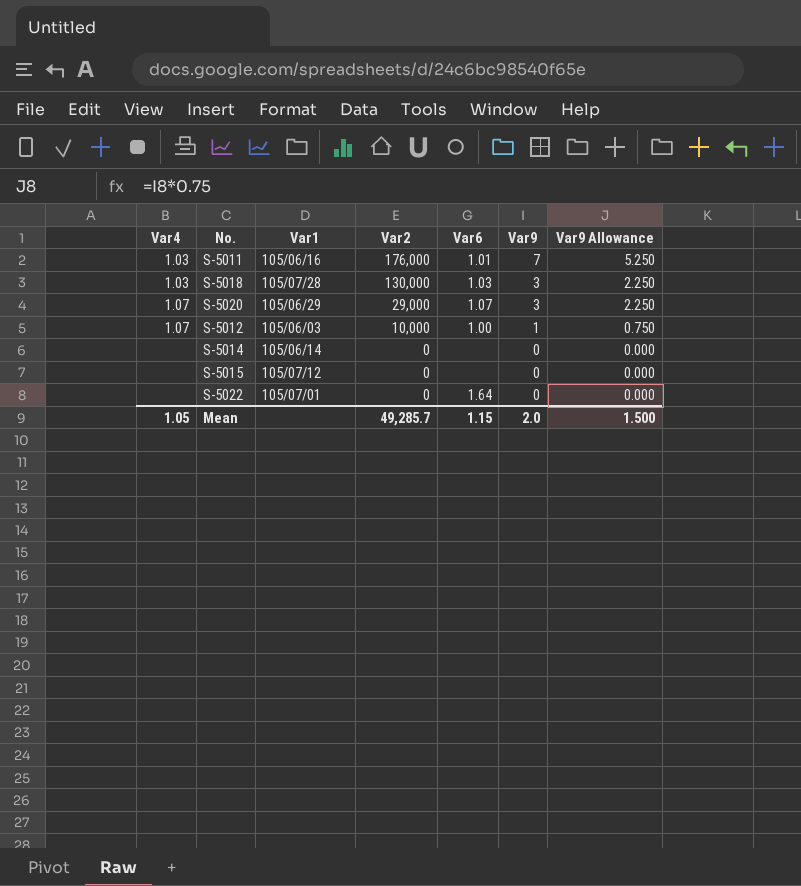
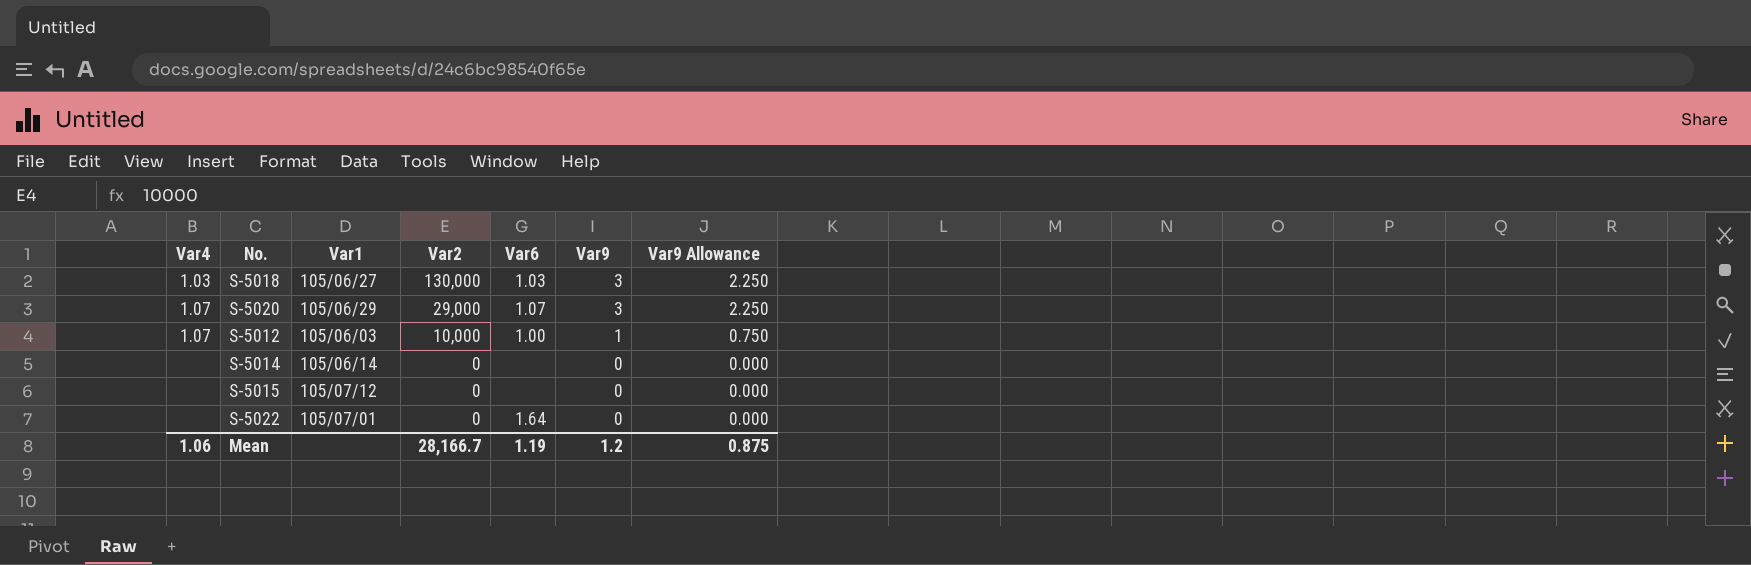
row S-5011: 1.03 | 105/06/16 | 176,000 | 1.01 | 7 | 5.250 -> none
S-5018 | Var1: 105/07/28 -> 105/06/27
Mean | Var4: 1.05 -> 1.06
Mean | Var2: 49,285.7 -> 28,166.7
Mean | Var6: 1.15 -> 1.19
Mean | Var9: 2.0 -> 1.2
Mean | Var9 Allowance: 1.500 -> 0.875

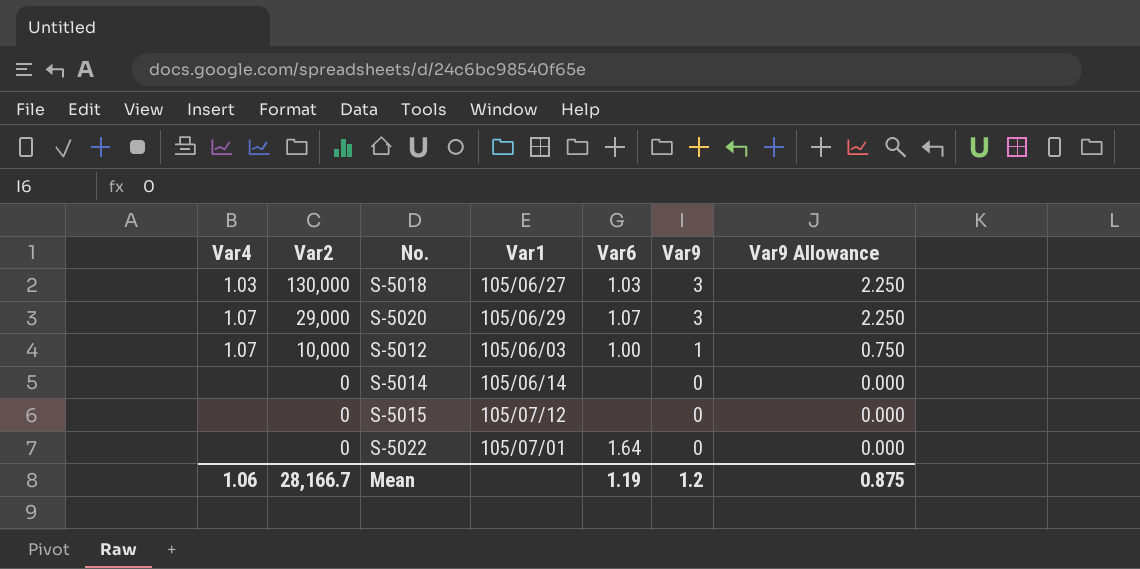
column Var2 | position: 4 -> 2

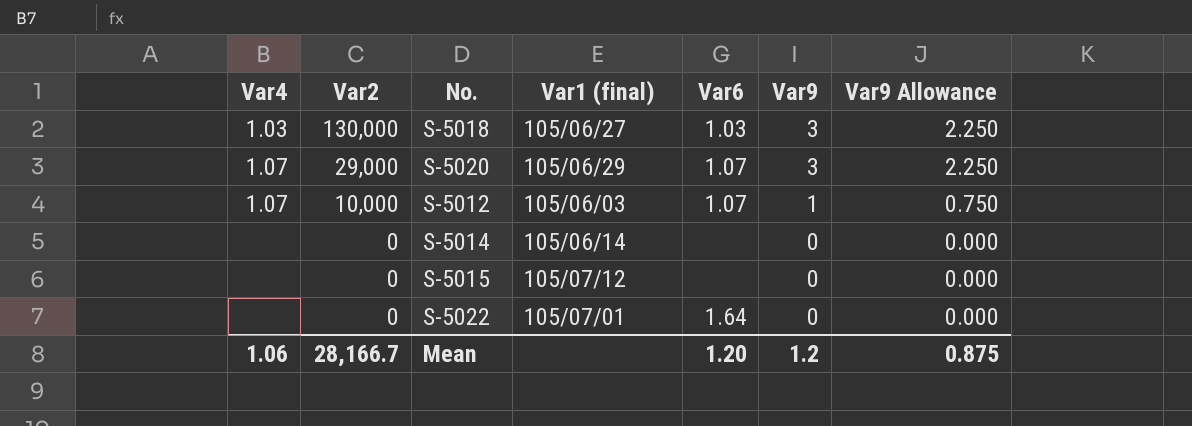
column name: Var1 -> Var1 (final)
S-5012 | Var6: 1.00 -> 1.07
Mean | Var6: 1.19 -> 1.20

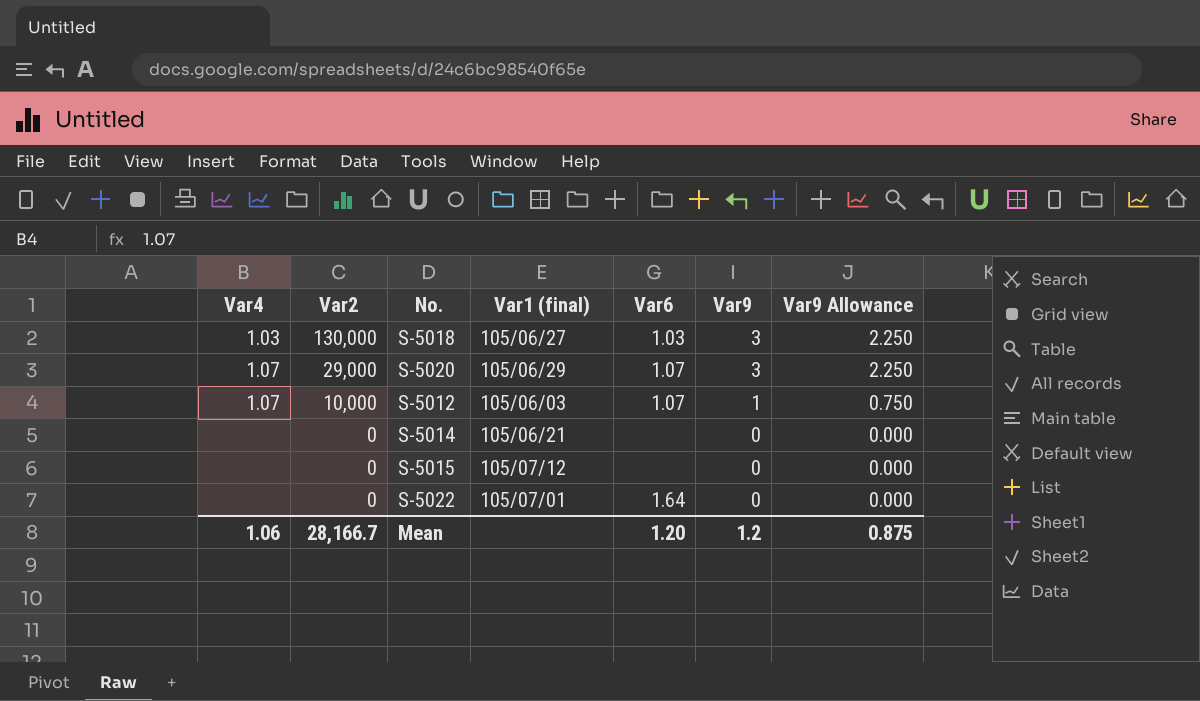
S-5014 | Var1 (final): 105/06/14 -> 105/06/21

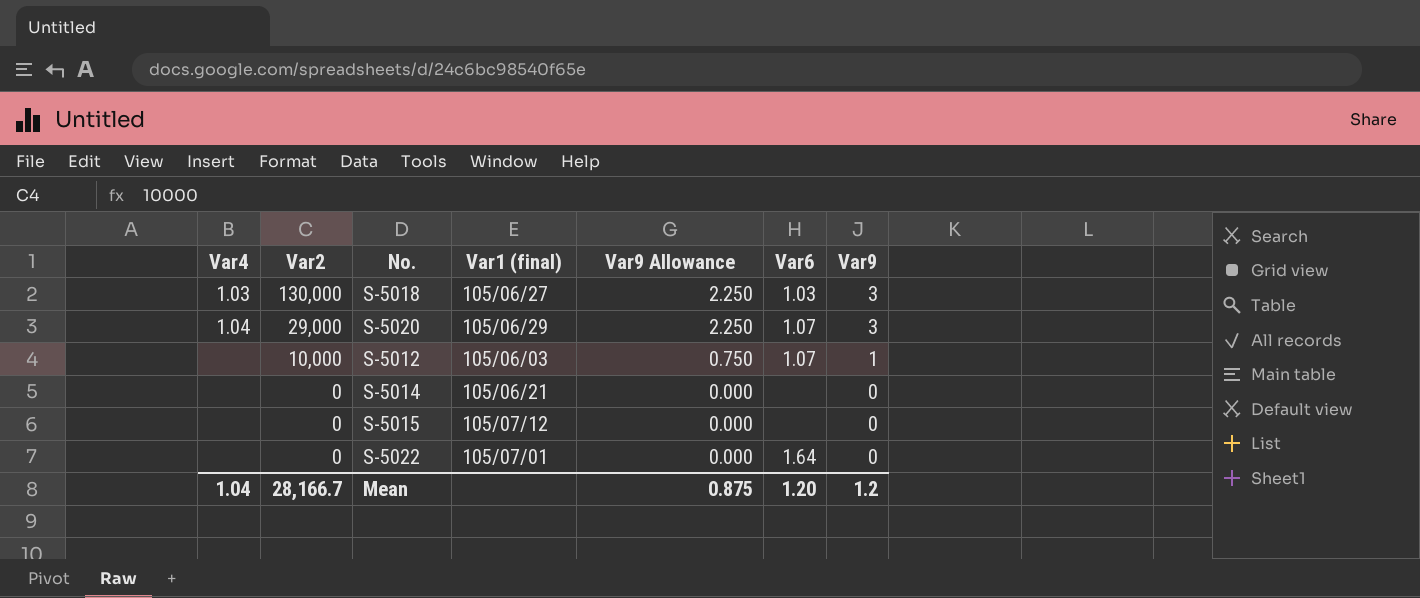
column Var9 Allowance | position: 7 -> 5
S-5020 | Var4: 1.07 -> 1.04
S-5012 | Var4: 1.07 -> none
Mean | Var4: 1.06 -> 1.04

